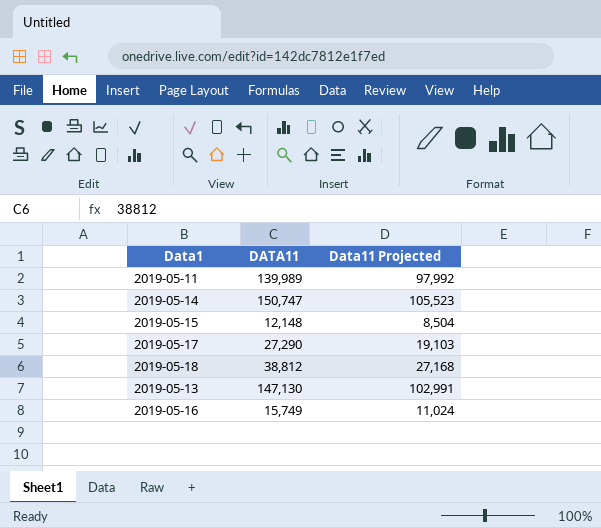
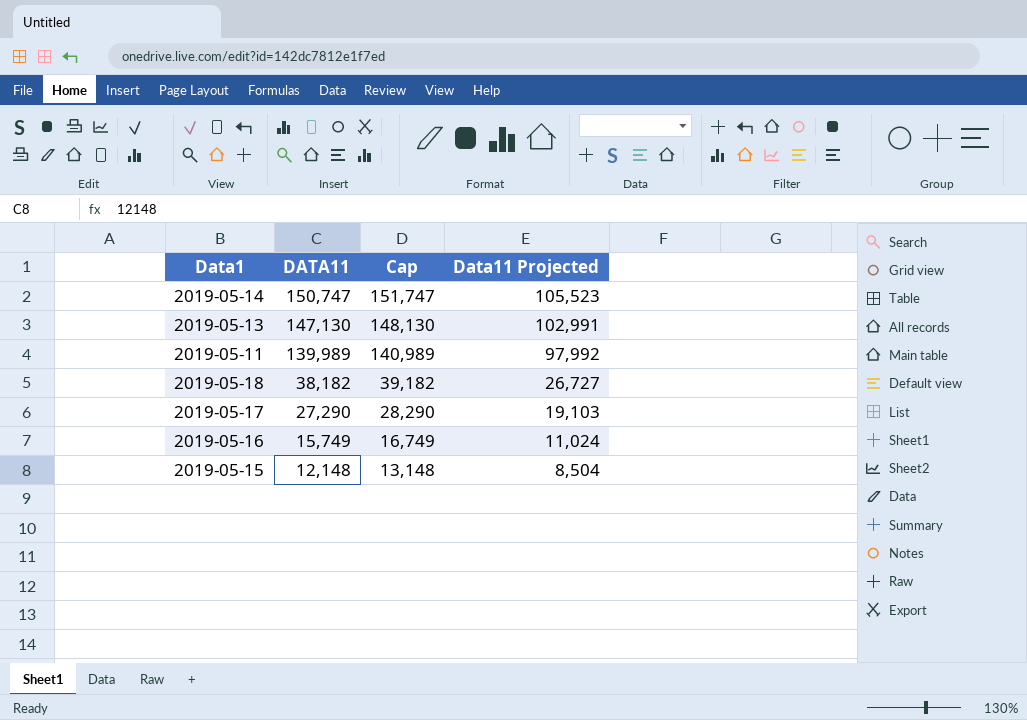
row order: none -> DATA11 descending
column Cap | formula: none -> [DATA11] + 1000
2019-05-18 | DATA11: 38,812 -> 38,182
2019-05-18 | Data11 Projected: 27,168 -> 26,727

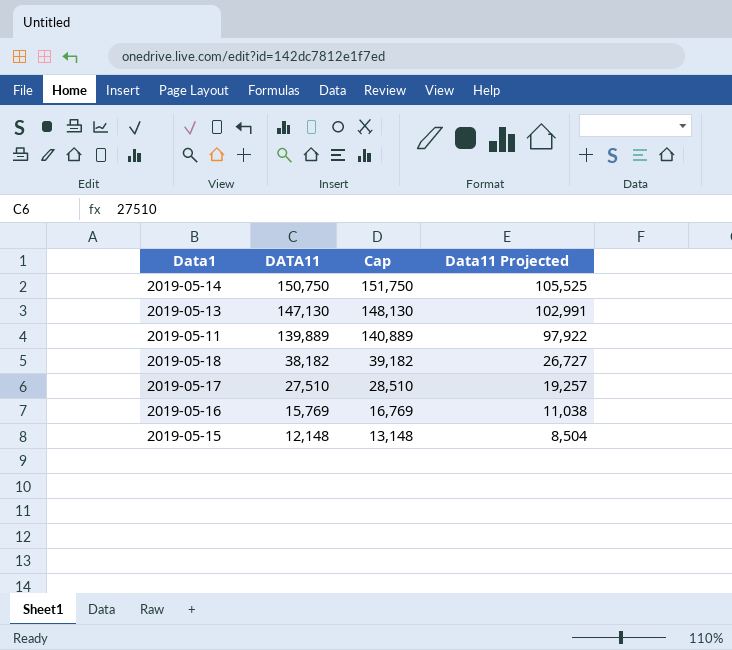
2019-05-14 | DATA11: 150,747 -> 150,750
2019-05-14 | Cap: 151,747 -> 151,750
2019-05-14 | Data11 Projected: 105,523 -> 105,525
2019-05-11 | DATA11: 139,989 -> 139,889
2019-05-11 | Cap: 140,989 -> 140,889
2019-05-11 | Data11 Projected: 97,992 -> 97,922
2019-05-17 | DATA11: 27,290 -> 27,510
2019-05-17 | Cap: 28,290 -> 28,510
2019-05-17 | Data11 Projected: 19,103 -> 19,257
2019-05-16 | DATA11: 15,749 -> 15,769
2019-05-16 | Cap: 16,749 -> 16,769
2019-05-16 | Data11 Projected: 11,024 -> 11,038

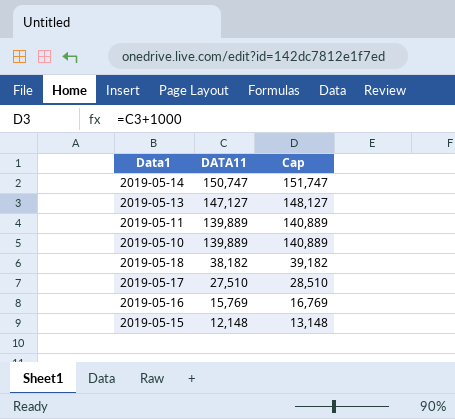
column Data11 Projected | formula: [DATA11] * 0.7 -> none
2019-05-14 | DATA11: 150,750 -> 150,747
2019-05-14 | Cap: 151,750 -> 151,747
2019-05-13 | DATA11: 147,130 -> 147,127
2019-05-13 | Cap: 148,130 -> 148,127
row 2019-05-10: none -> 139,889 | 140,889

